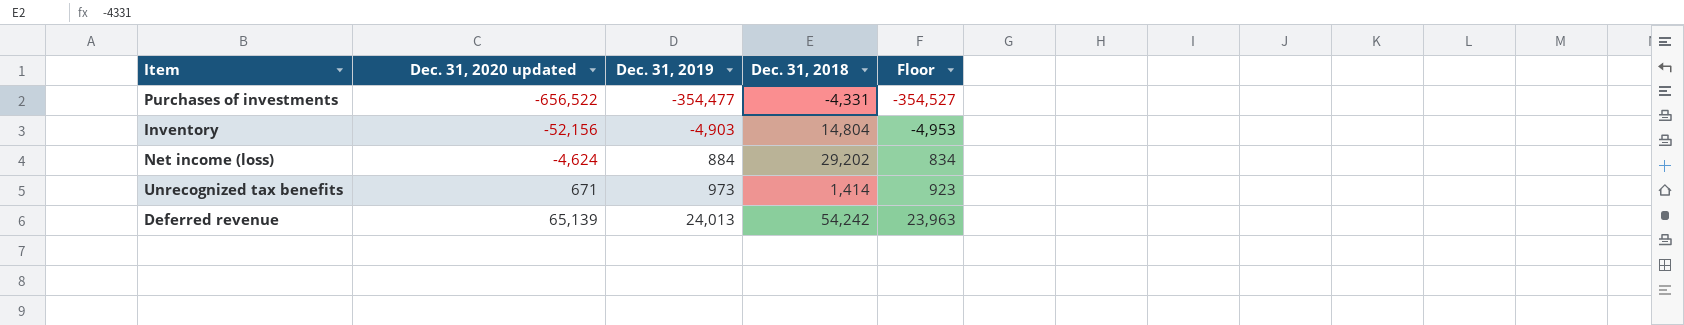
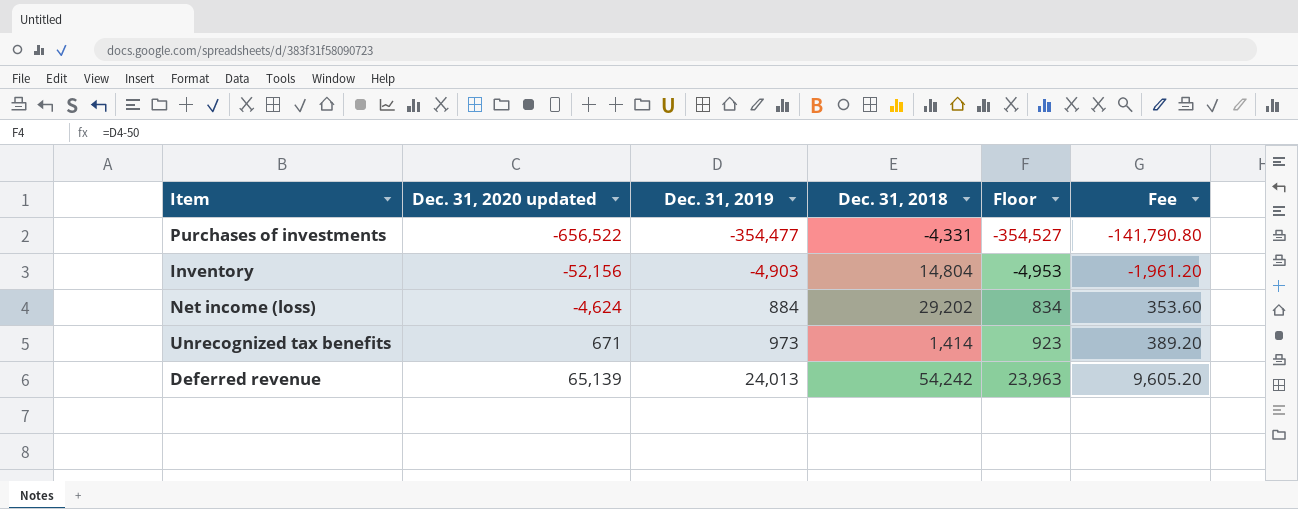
column Fee | formula: none -> [Dec. 31, 2019] * 0.4

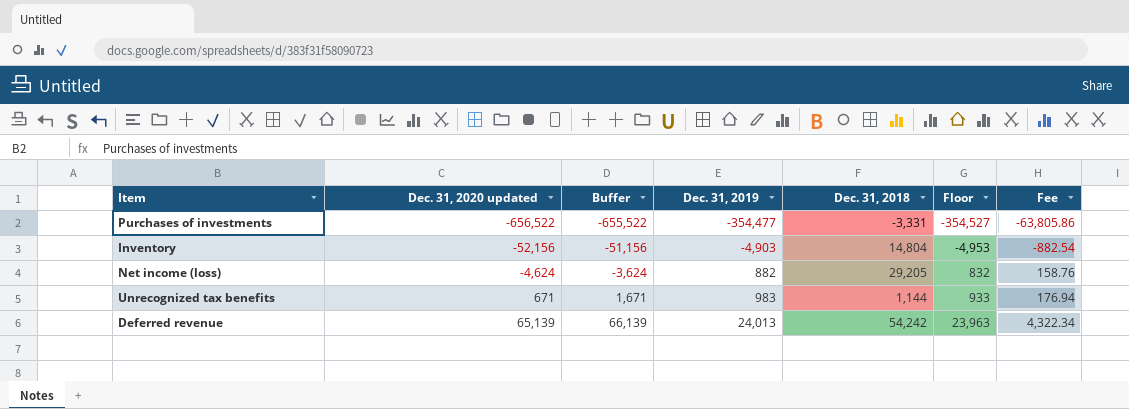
column Buffer | formula: none -> [Dec. 31, 2020 updated] + 1000
column Fee | formula: [Dec. 31, 2019] * 0.4 -> [Dec. 31, 2019] * 0.18
Purchases of investments | Dec. 31, 2018: -4,331 -> -3,331
Net income (loss) | Dec. 31, 2019: 884 -> 882
Net income (loss) | Dec. 31, 2018: 29,202 -> 29,205
Net income (loss) | Floor: 834 -> 832
Unrecognized tax benefits | Dec. 31, 2019: 973 -> 983
Unrecognized tax benefits | Dec. 31, 2018: 1,414 -> 1,144
Unrecognized tax benefits | Floor: 923 -> 933

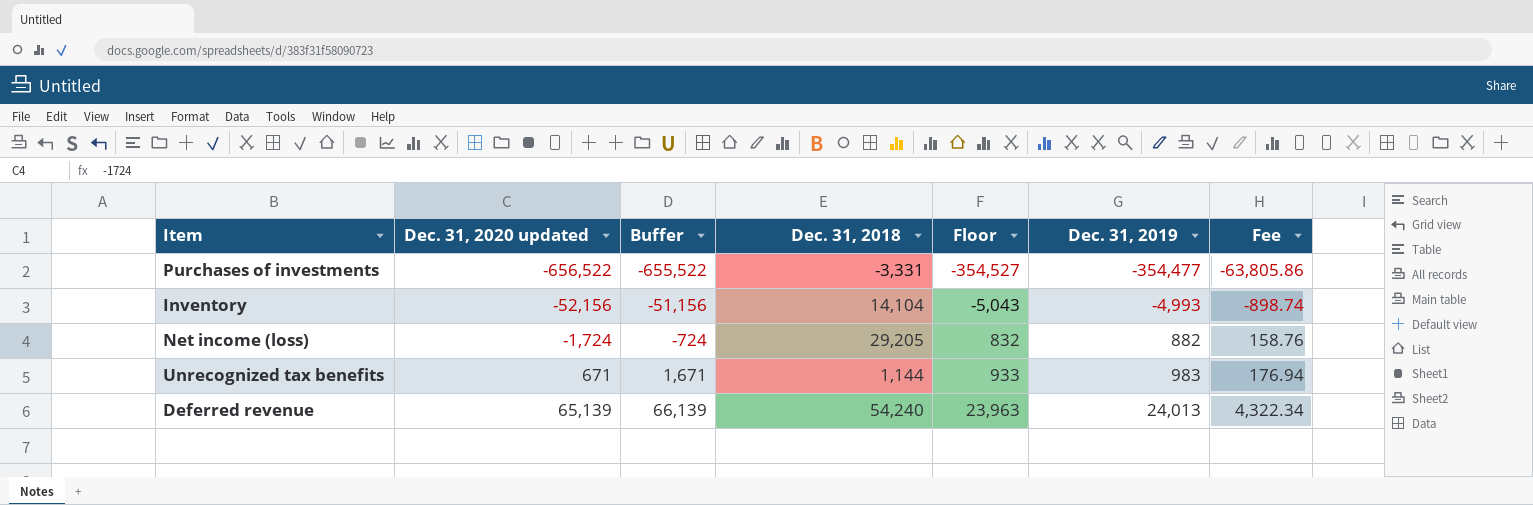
column Dec. 31, 2019 | position: 4 -> 6
Inventory | Dec. 31, 2018: 14,804 -> 14,104
Inventory | Floor: -4,953 -> -5,043
Inventory | Dec. 31, 2019: -4,903 -> -4,993
Inventory | Fee: -882.54 -> -898.74
Net income (loss) | Dec. 31, 2020 updated: -4,624 -> -1,724
Net income (loss) | Buffer: -3,624 -> -724
Deferred revenue | Dec. 31, 2018: 54,242 -> 54,240

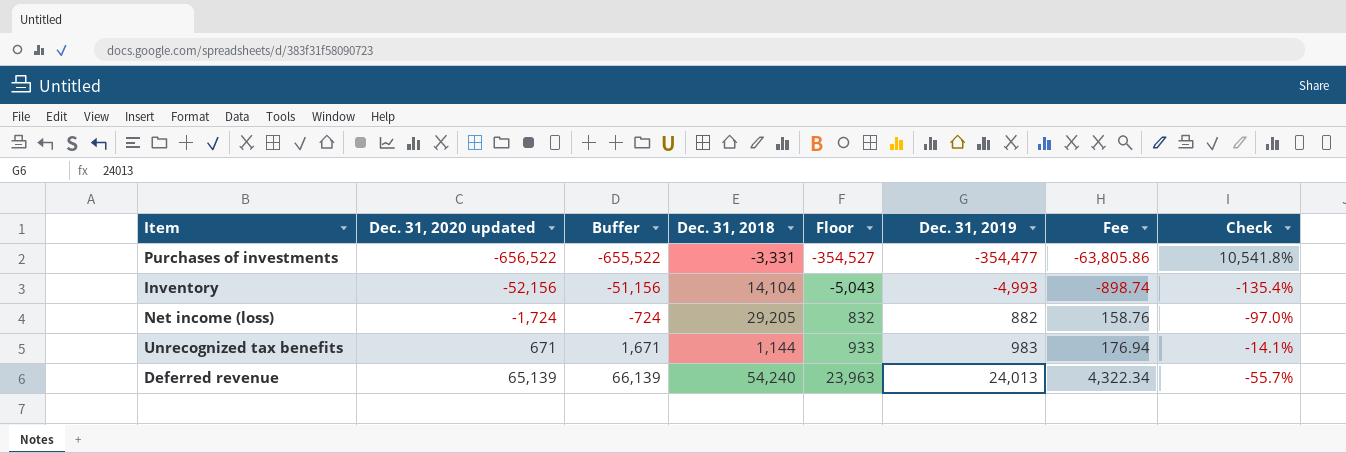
column Check | formula: none -> ([Dec. 31, 2019] - [Dec. 31, 2018]) / [Dec. 31, 2018]

